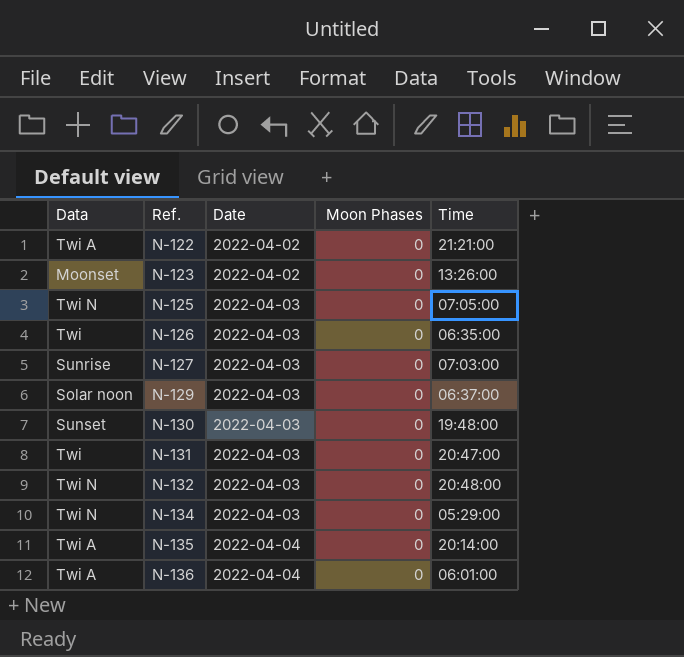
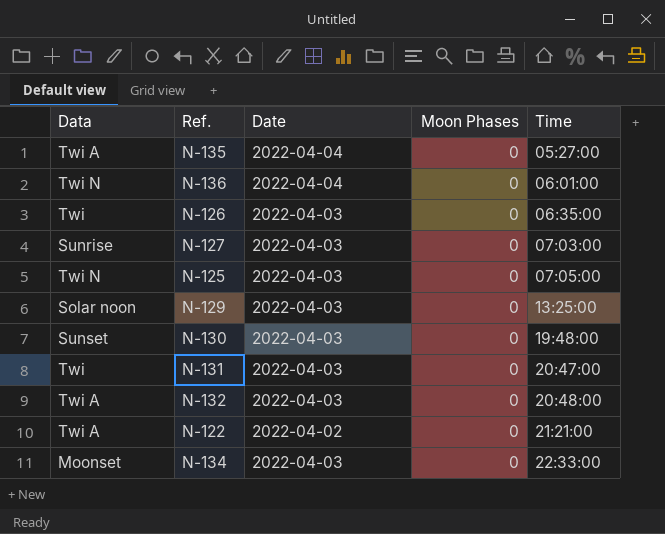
row order: Ref. ascending -> Time ascending
row N-123: Moonset | 2022-04-02 | 0 | 13:26:00 -> none
N-135 | Time: 20:14:00 -> 05:27:00
N-136 | Data: Twi A -> Twi N
N-129 | Time: 06:37:00 -> 13:25:00
N-132 | Data: Twi N -> Twi A
N-134 | Data: Twi N -> Moonset
N-134 | Time: 05:29:00 -> 22:33:00

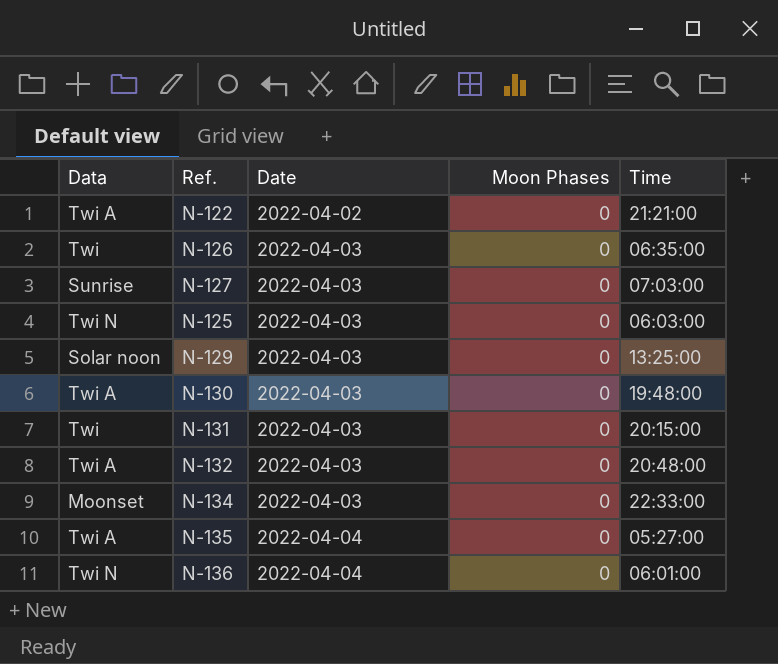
row order: Time ascending -> Date ascending
N-125 | Time: 07:05:00 -> 06:03:00
N-130 | Data: Sunset -> Twi A
N-131 | Time: 20:47:00 -> 20:15:00

